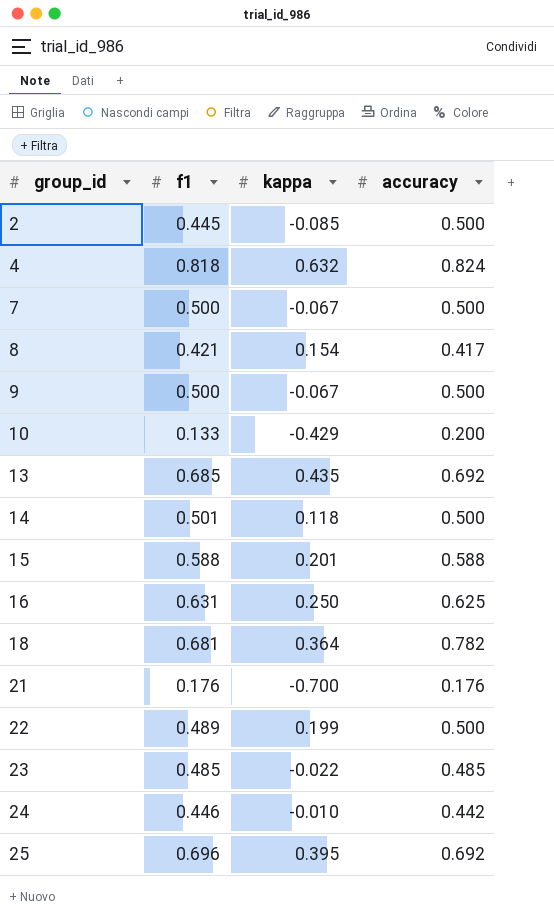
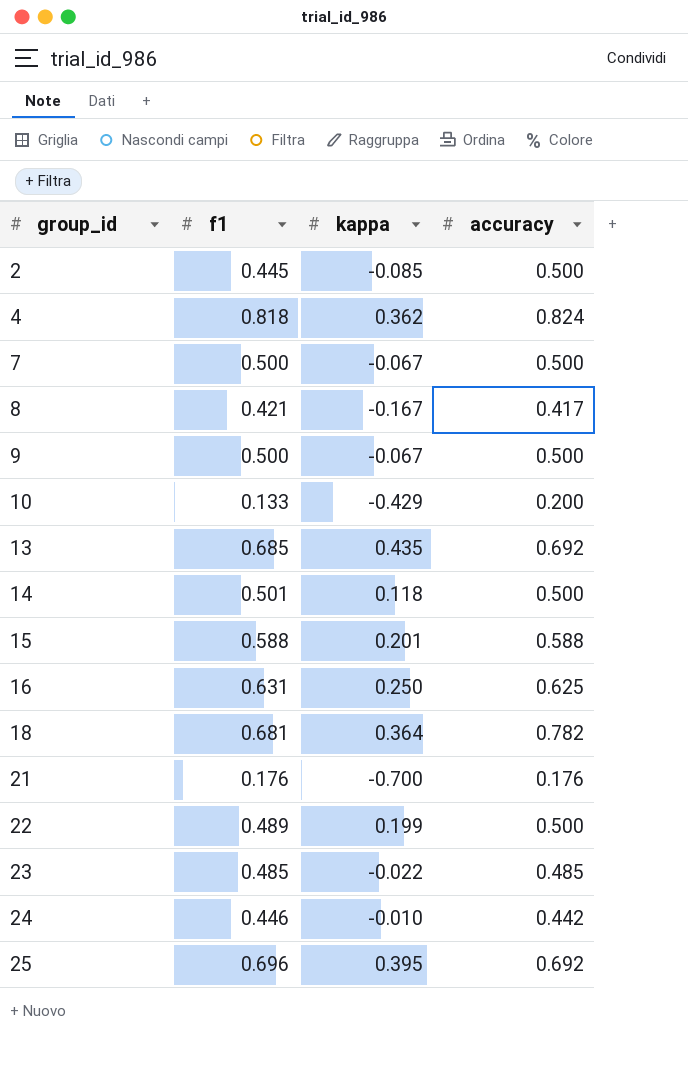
4 | kappa: 0.632 -> 0.362
8 | kappa: 0.154 -> -0.167

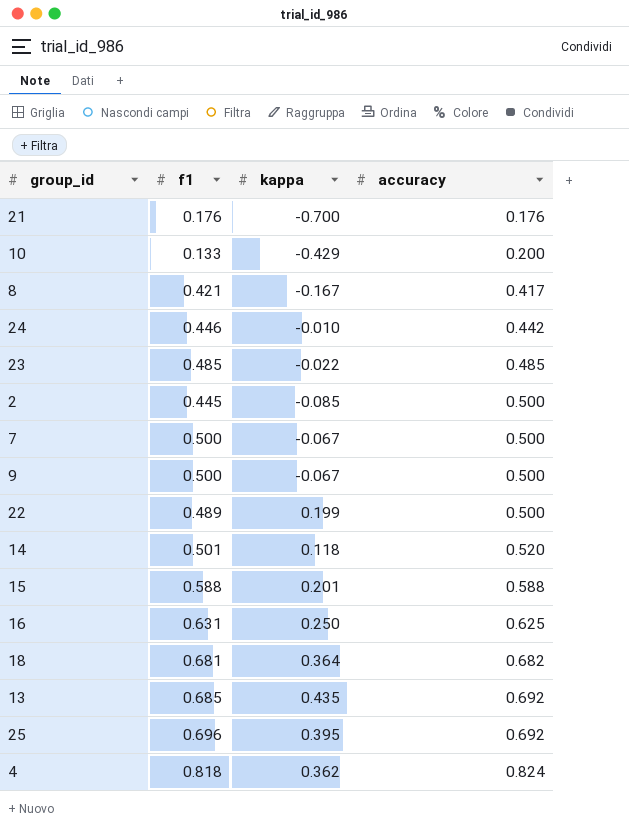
row order: group_id ascending -> accuracy ascending
14 | accuracy: 0.500 -> 0.520
18 | accuracy: 0.782 -> 0.682

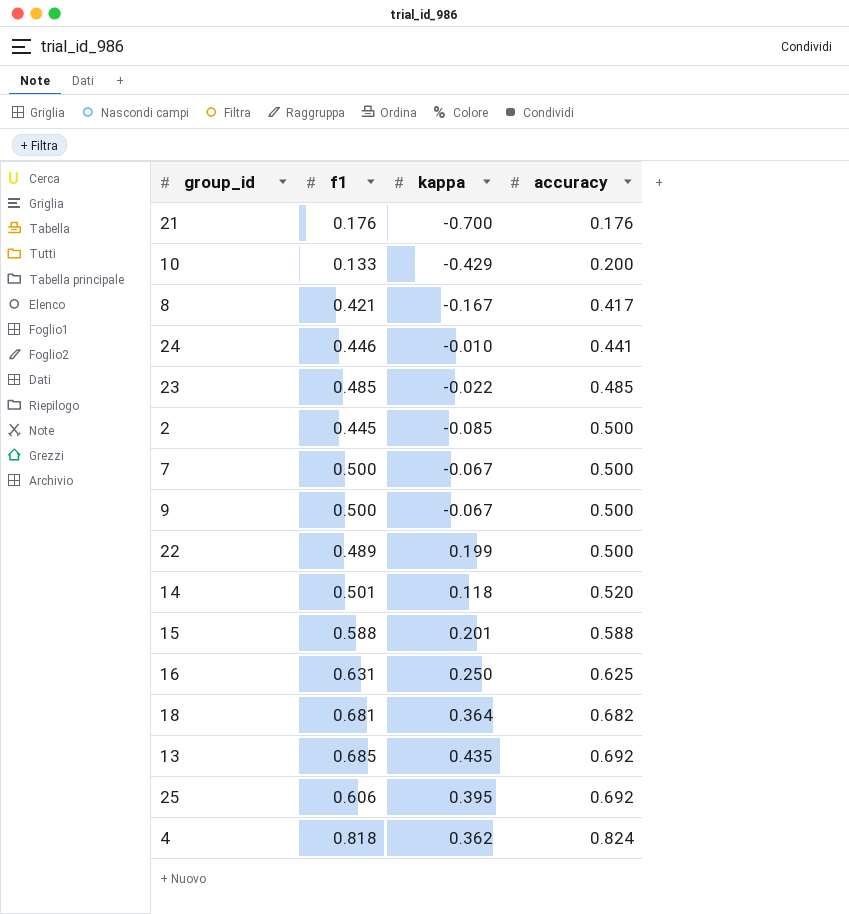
24 | accuracy: 0.442 -> 0.441
25 | f1: 0.696 -> 0.606

